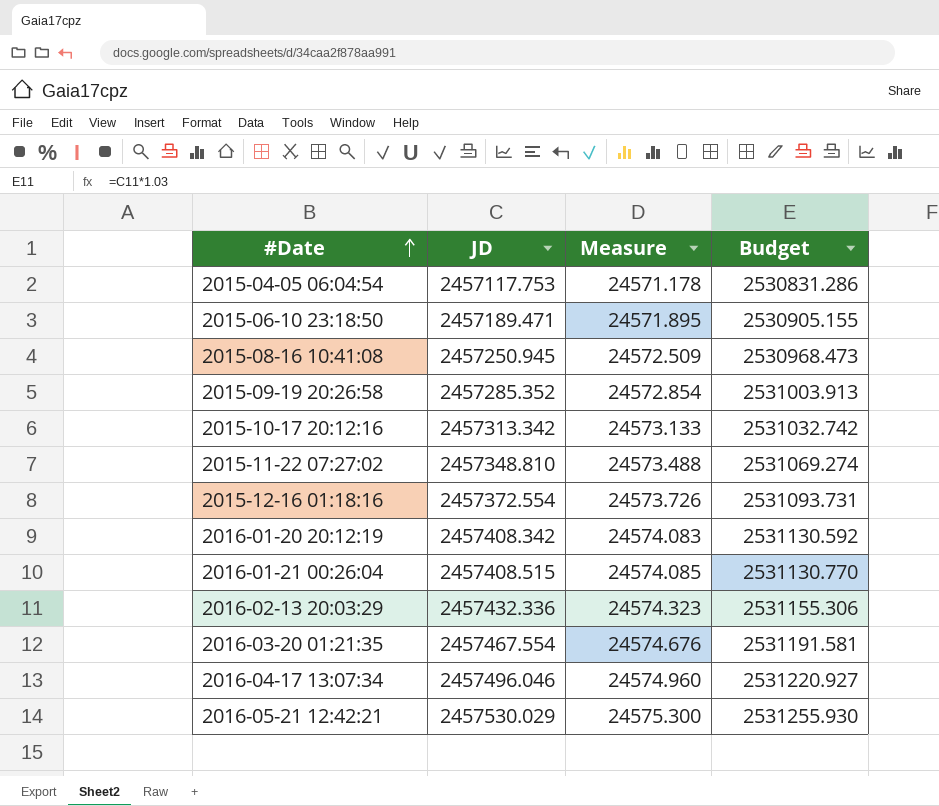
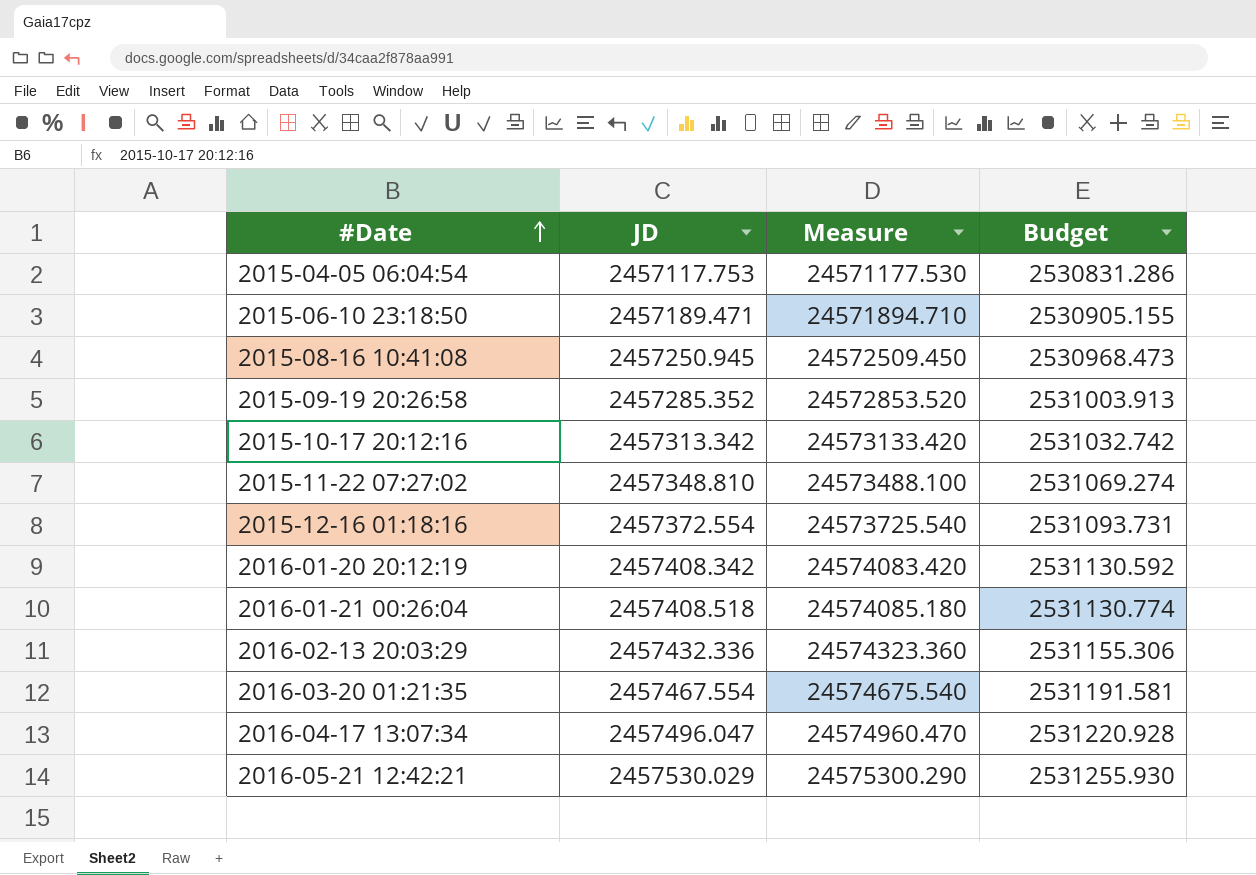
column Measure | formula: [JD] * 0.01 -> [JD] * 10
2016-01-21 00:26:04 | JD: 2457408.515 -> 2457408.518
2016-01-21 00:26:04 | Budget: 2531130.770 -> 2531130.774
2016-04-17 13:07:34 | JD: 2457496.046 -> 2457496.047
2016-04-17 13:07:34 | Budget: 2531220.927 -> 2531220.928

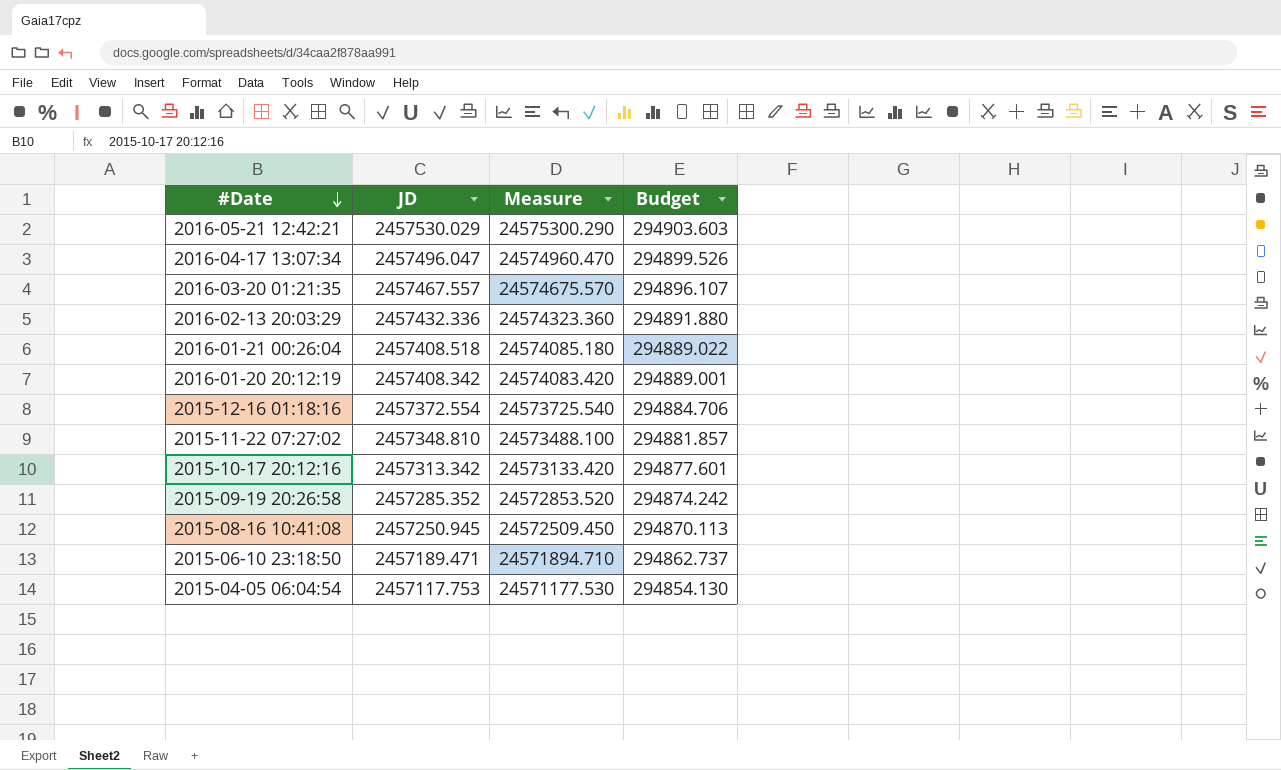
row order: #Date ascending -> #Date descending
column Budget | formula: [JD] * 1.03 -> [JD] * 0.12
2016-03-20 01:21:35 | JD: 2457467.554 -> 2457467.557
2016-03-20 01:21:35 | Measure: 24574675.540 -> 24574675.570

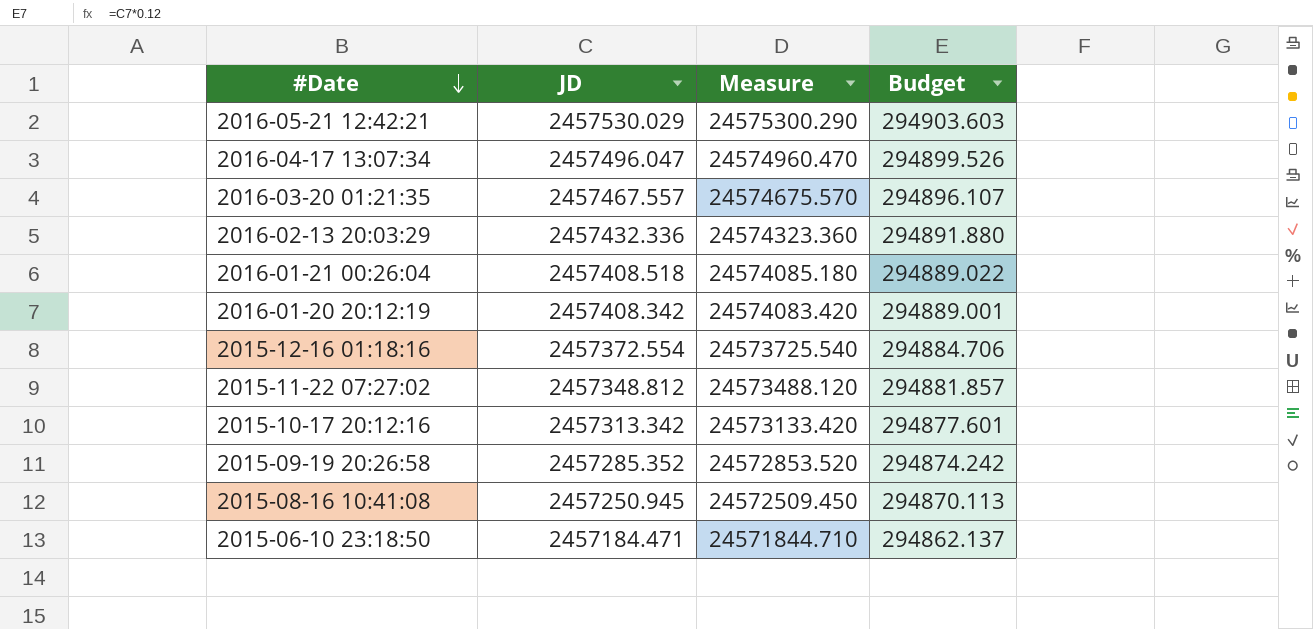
row 2015-04-05 06:04:54: 2457117.753 | 24571177.530 | 294854.130 -> none
2015-11-22 07:27:02 | JD: 2457348.810 -> 2457348.812
2015-11-22 07:27:02 | Measure: 24573488.100 -> 24573488.120
2015-06-10 23:18:50 | JD: 2457189.471 -> 2457184.471
2015-06-10 23:18:50 | Measure: 24571894.710 -> 24571844.710
2015-06-10 23:18:50 | Budget: 294862.737 -> 294862.137

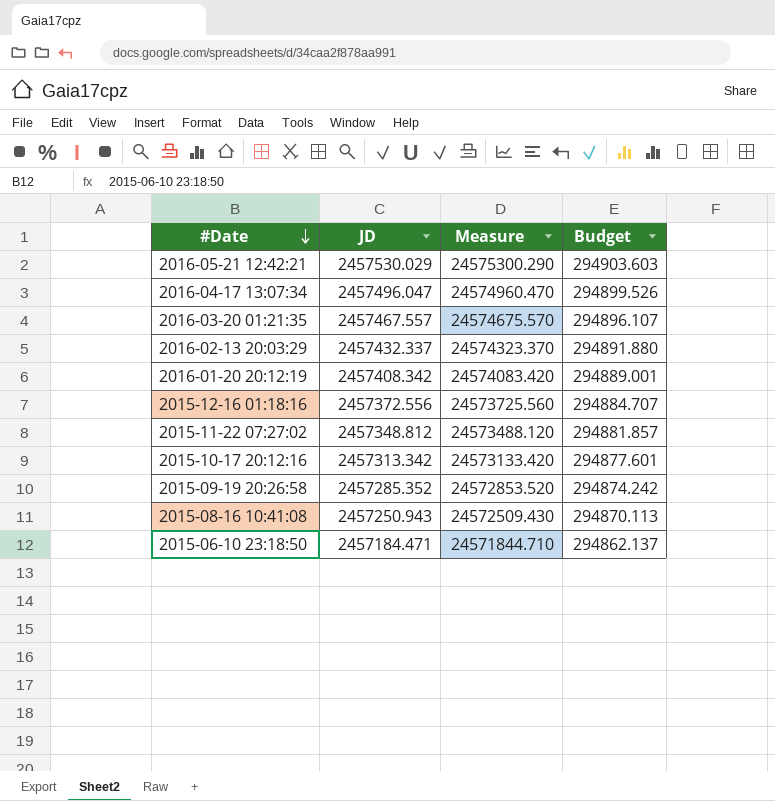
row 2016-01-21 00:26:04: 2457408.518 | 24574085.180 | 294889.022 -> none
2016-02-13 20:03:29 | JD: 2457432.336 -> 2457432.337
2016-02-13 20:03:29 | Measure: 24574323.360 -> 24574323.370
2015-12-16 01:18:16 | JD: 2457372.554 -> 2457372.556
2015-12-16 01:18:16 | Measure: 24573725.540 -> 24573725.560
2015-12-16 01:18:16 | Budget: 294884.706 -> 294884.707
2015-08-16 10:41:08 | JD: 2457250.945 -> 2457250.943
2015-08-16 10:41:08 | Measure: 24572509.450 -> 24572509.430

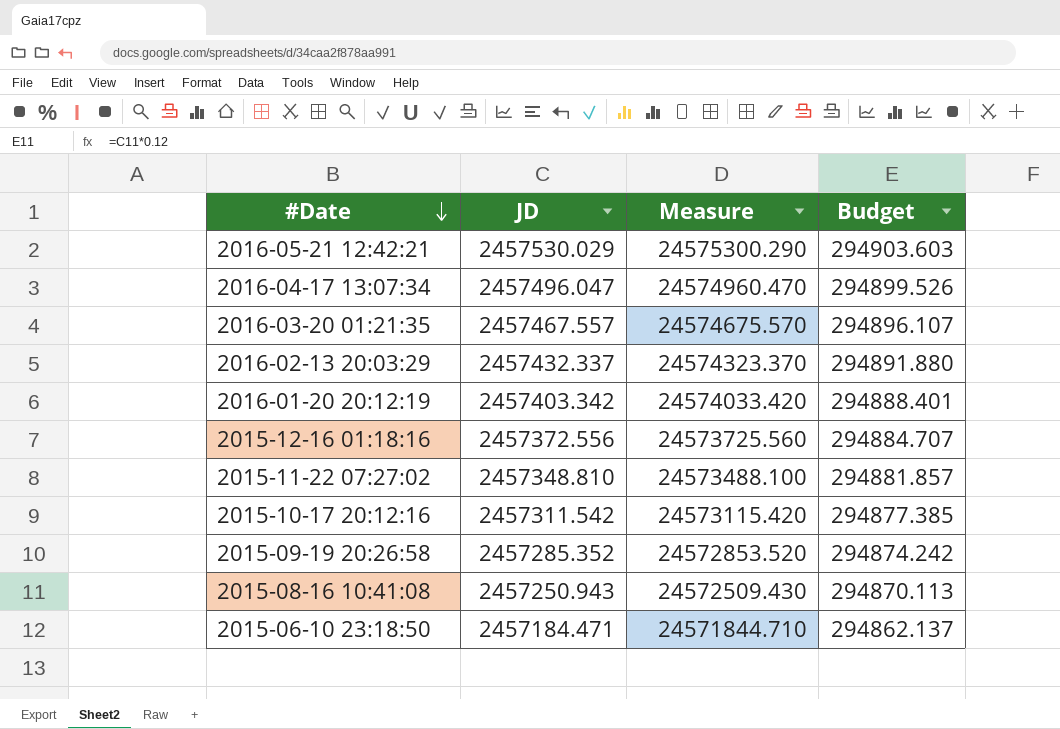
2016-01-20 20:12:19 | JD: 2457408.342 -> 2457403.342
2016-01-20 20:12:19 | Measure: 24574083.420 -> 24574033.420
2016-01-20 20:12:19 | Budget: 294889.001 -> 294888.401
2015-11-22 07:27:02 | JD: 2457348.812 -> 2457348.810
2015-11-22 07:27:02 | Measure: 24573488.120 -> 24573488.100
2015-10-17 20:12:16 | JD: 2457313.342 -> 2457311.542
2015-10-17 20:12:16 | Measure: 24573133.420 -> 24573115.420
2015-10-17 20:12:16 | Budget: 294877.601 -> 294877.385

